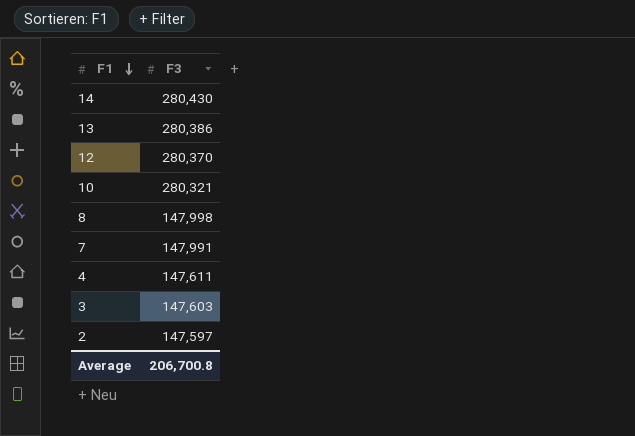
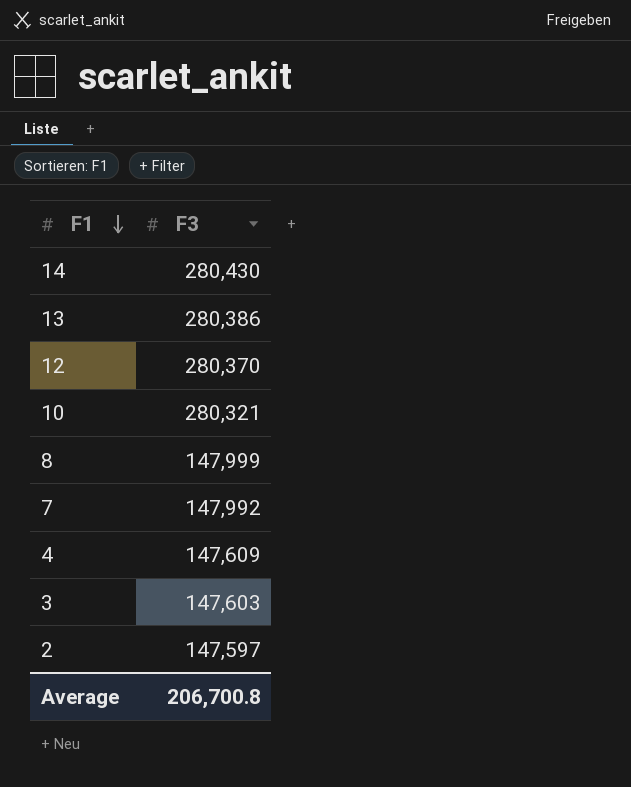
8 | F3: 147,998 -> 147,999
7 | F3: 147,991 -> 147,992
4 | F3: 147,611 -> 147,609

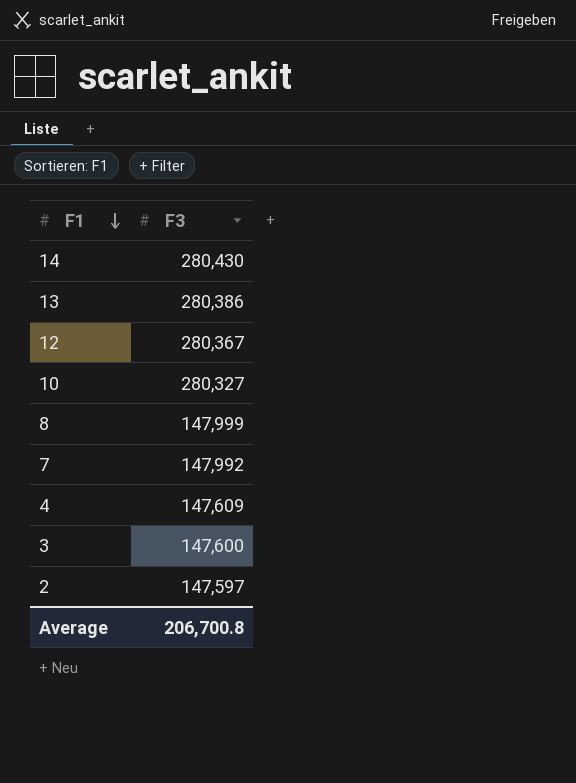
12 | F3: 280,370 -> 280,367
10 | F3: 280,321 -> 280,327
3 | F3: 147,603 -> 147,600

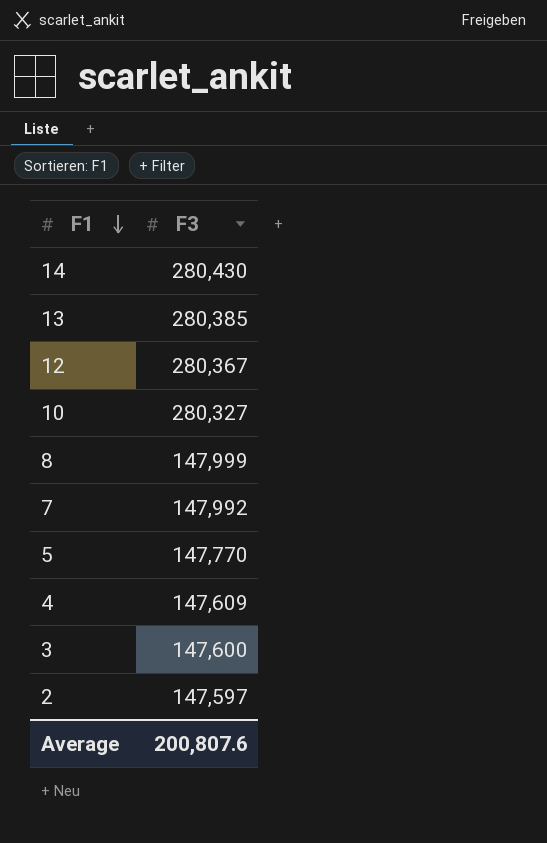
13 | F3: 280,386 -> 280,385
row 5: none -> 147,770
Average | F3: 206,700.8 -> 200,807.6

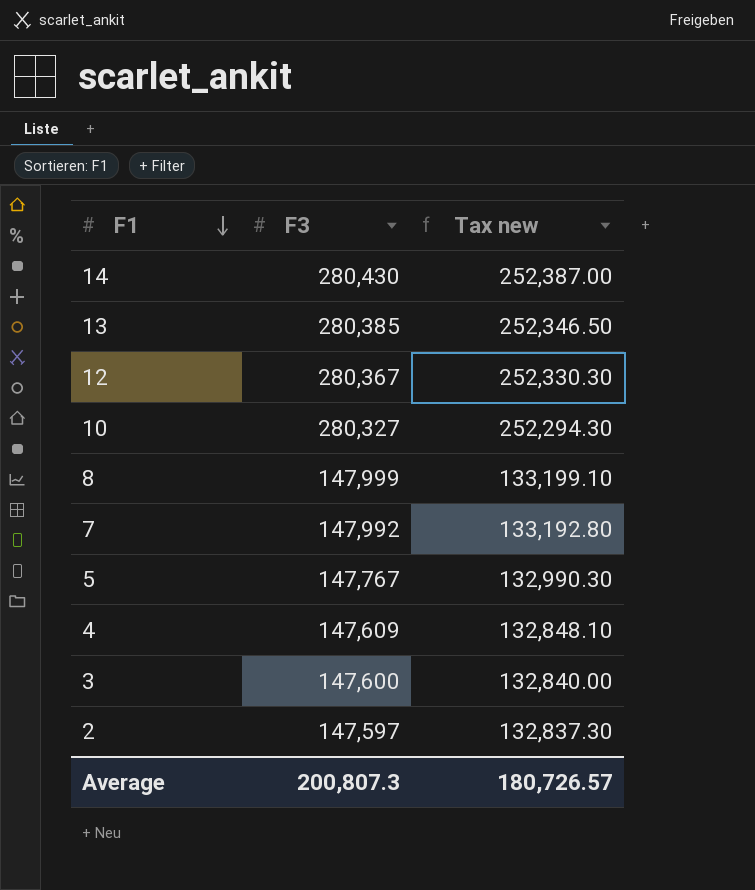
column Tax new | formula: none -> [F3] * 0.9
5 | F3: 147,770 -> 147,767
Average | F3: 200,807.6 -> 200,807.3

